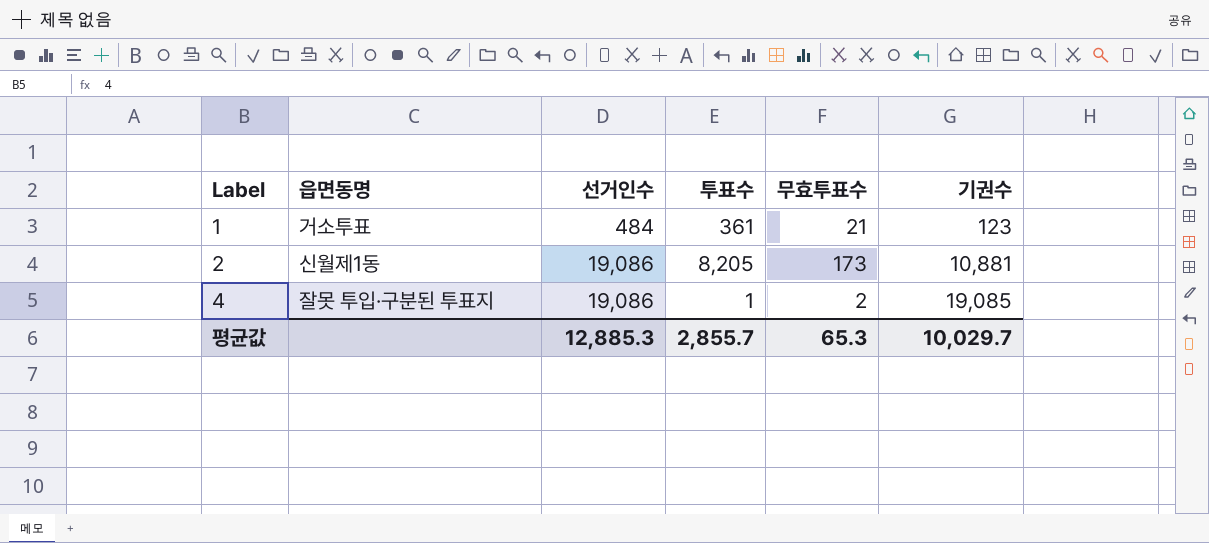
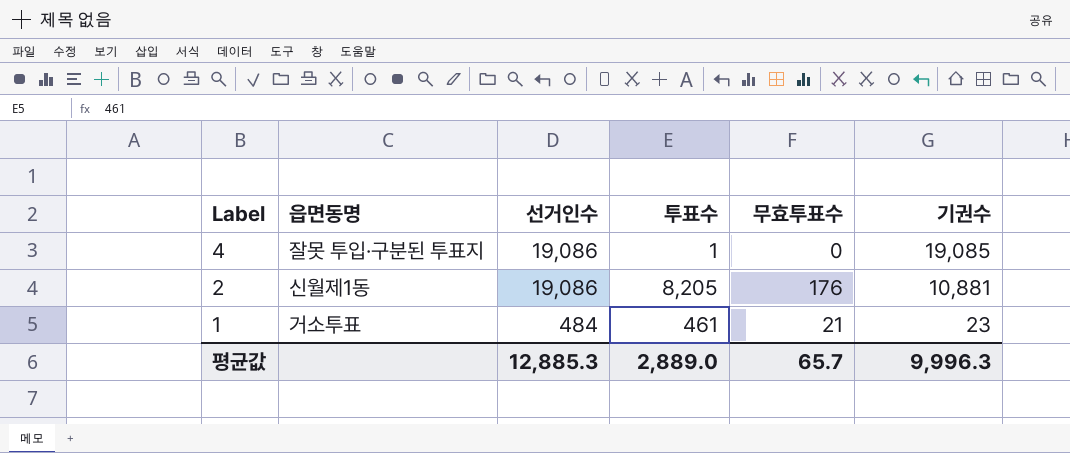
row order: Label ascending -> Label descending
4 | 무효투표수: 2 -> 0
2 | 무효투표수: 173 -> 176
1 | 투표수: 361 -> 461
1 | 기권수: 123 -> 23
평균값 | 투표수: 2,855.7 -> 2,889.0
평균값 | 무효투표수: 65.3 -> 65.7
평균값 | 기권수: 10,029.7 -> 9,996.3

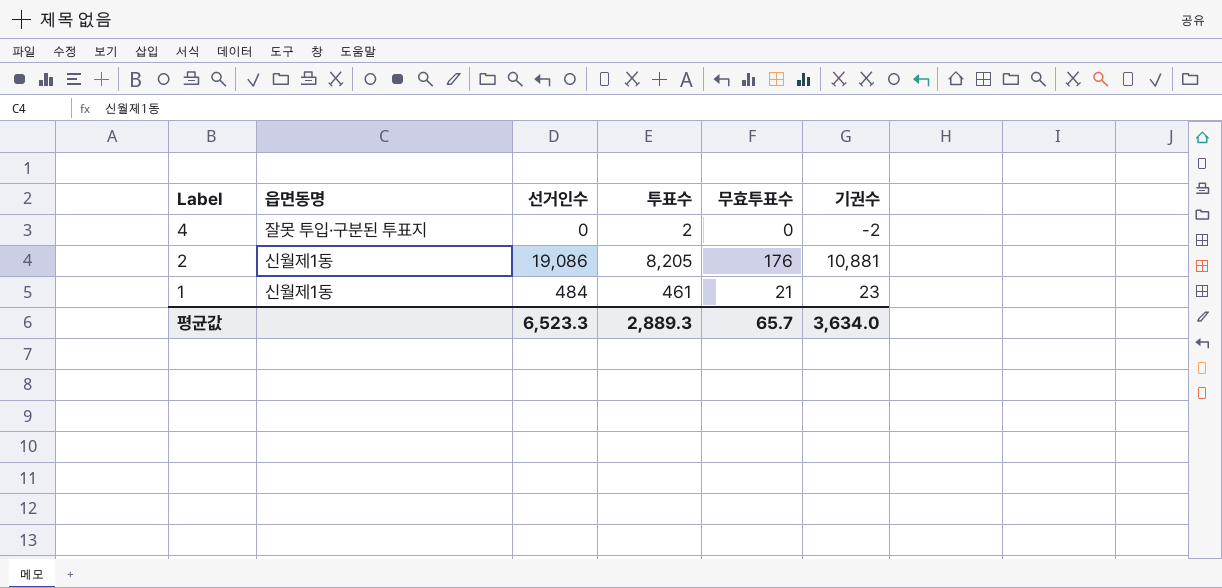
4 | 선거인수: 19,086 -> 0
4 | 투표수: 1 -> 2
4 | 기권수: 19,085 -> -2
1 | 읍면동명: 거소투표 -> 신월제1동
평균값 | 선거인수: 12,885.3 -> 6,523.3
평균값 | 투표수: 2,889.0 -> 2,889.3
평균값 | 기권수: 9,996.3 -> 3,634.0

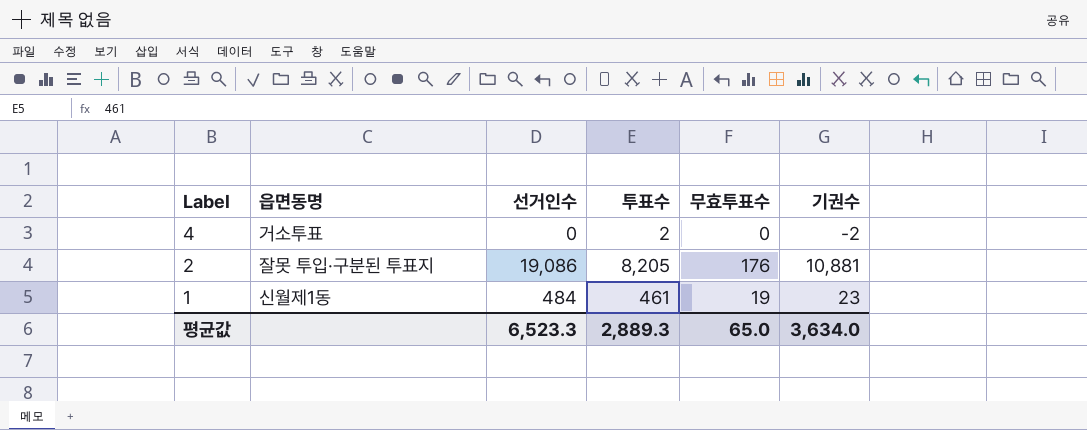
4 | 읍면동명: 잘못 투입·구분된 투표지 -> 거소투표
2 | 읍면동명: 신월제1동 -> 잘못 투입·구분된 투표지
1 | 무효투표수: 21 -> 19
평균값 | 무효투표수: 65.7 -> 65.0

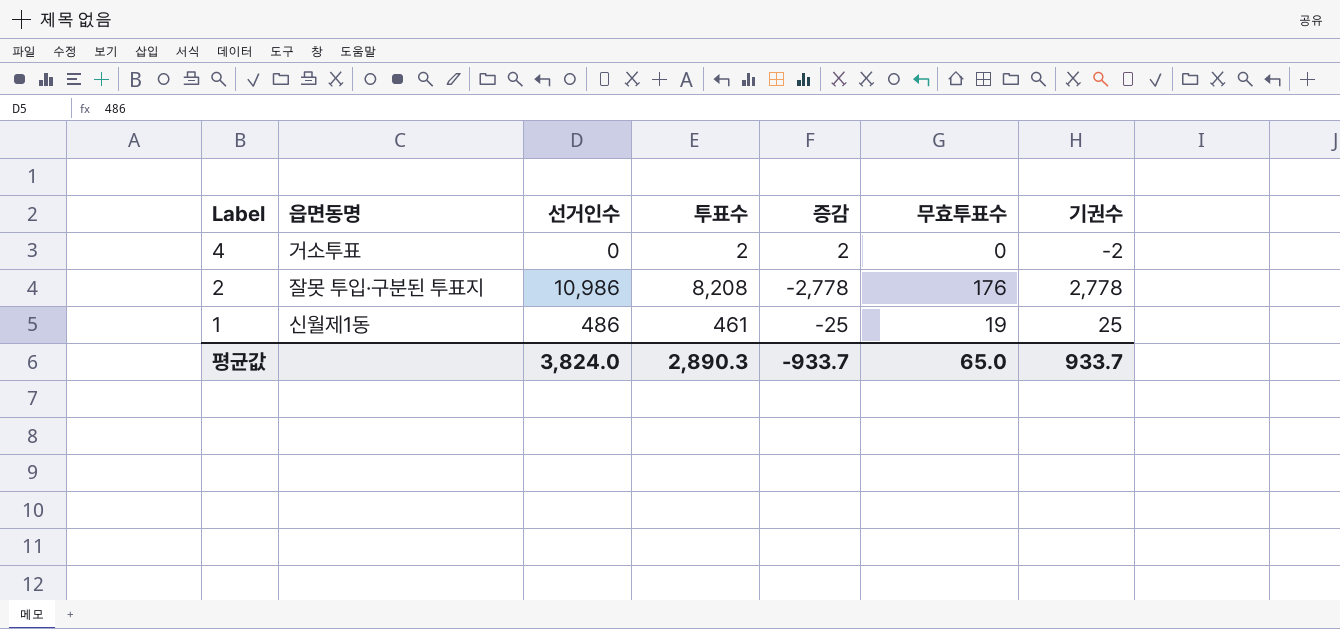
column 증감 | formula: none -> [투표수] - [선거인수]
2 | 선거인수: 19,086 -> 10,986
2 | 투표수: 8,205 -> 8,208
2 | 기권수: 10,881 -> 2,778
1 | 선거인수: 484 -> 486
1 | 기권수: 23 -> 25
평균값 | 선거인수: 6,523.3 -> 3,824.0
평균값 | 투표수: 2,889.3 -> 2,890.3
평균값 | 기권수: 3,634.0 -> 933.7

